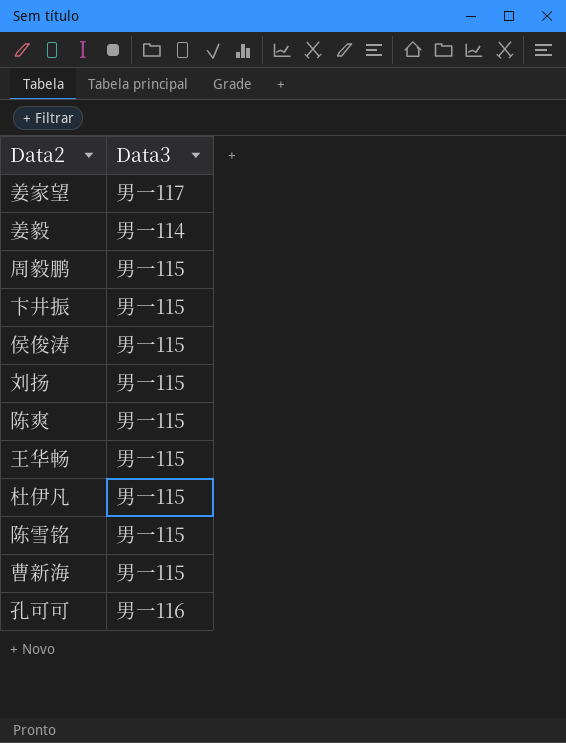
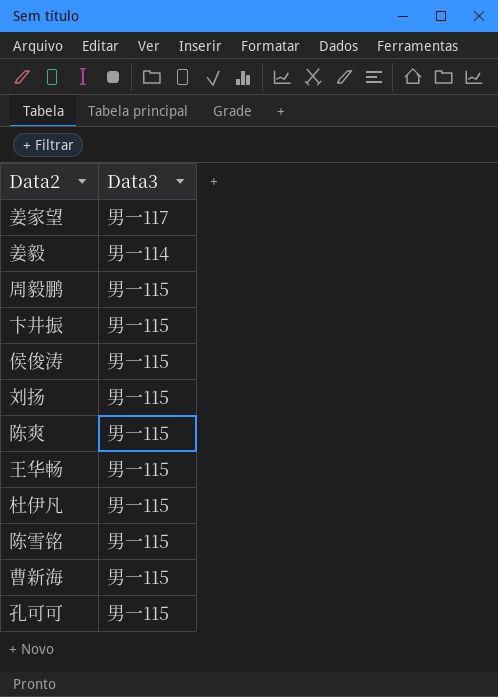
孔可可 | Data3: 男一116 -> 男一115

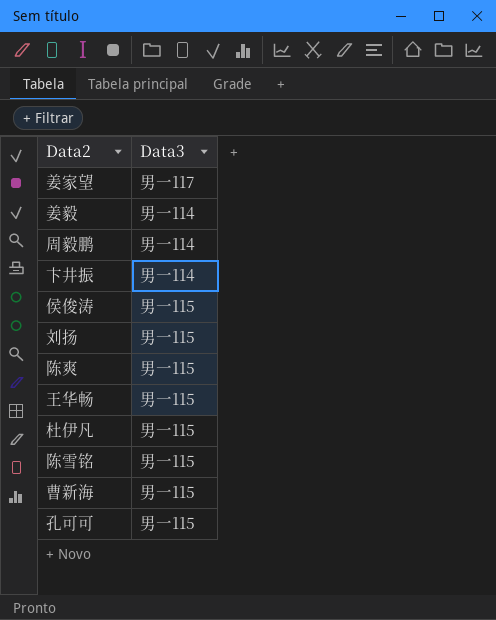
周毅鹏 | Data3: 男一115 -> 男一114
卞井振 | Data3: 男一115 -> 男一114

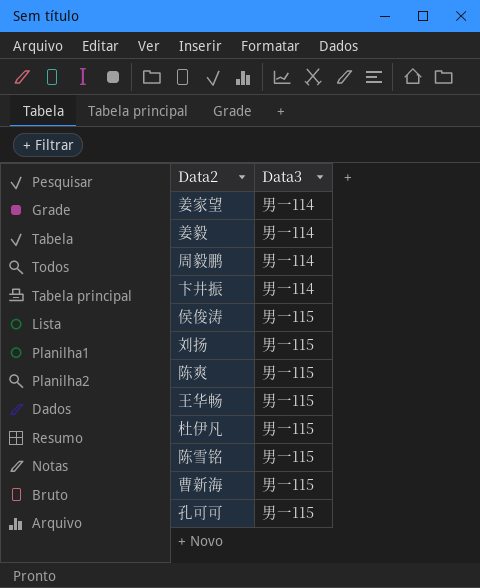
姜家望 | Data3: 男一117 -> 男一114

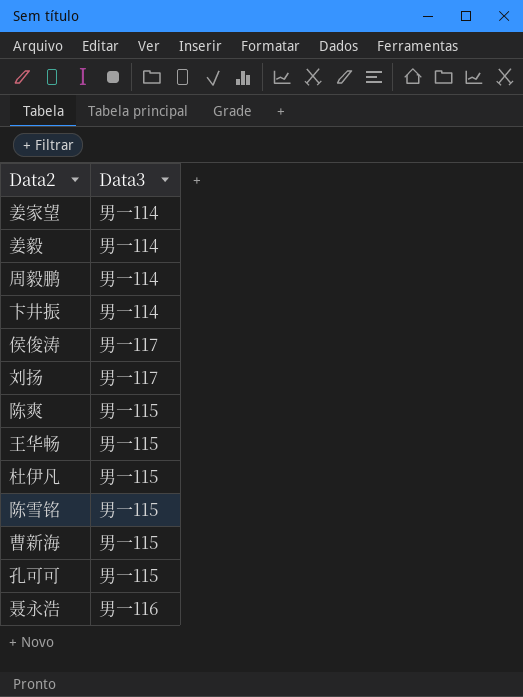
侯俊涛 | Data3: 男一115 -> 男一117
刘扬 | Data3: 男一115 -> 男一117
row 聂永浩: none -> 男一116

